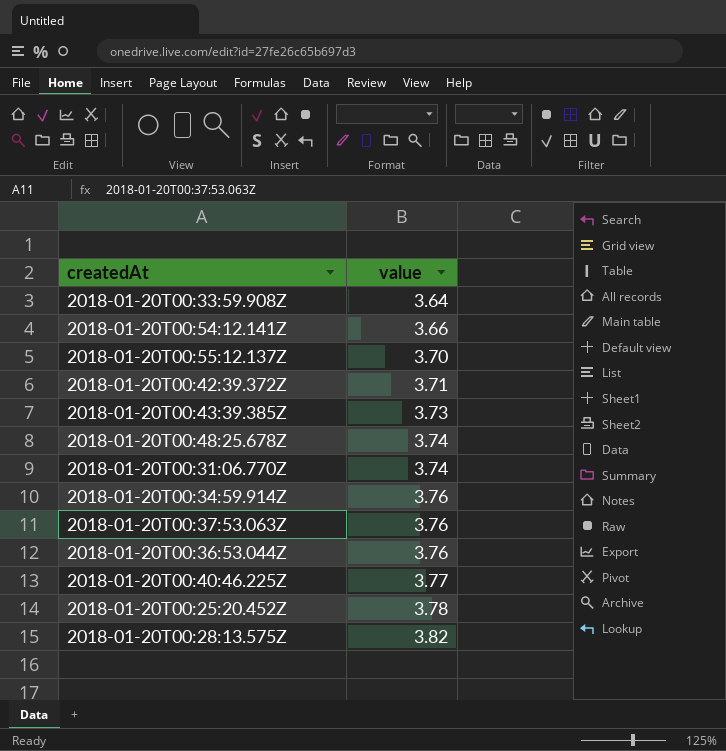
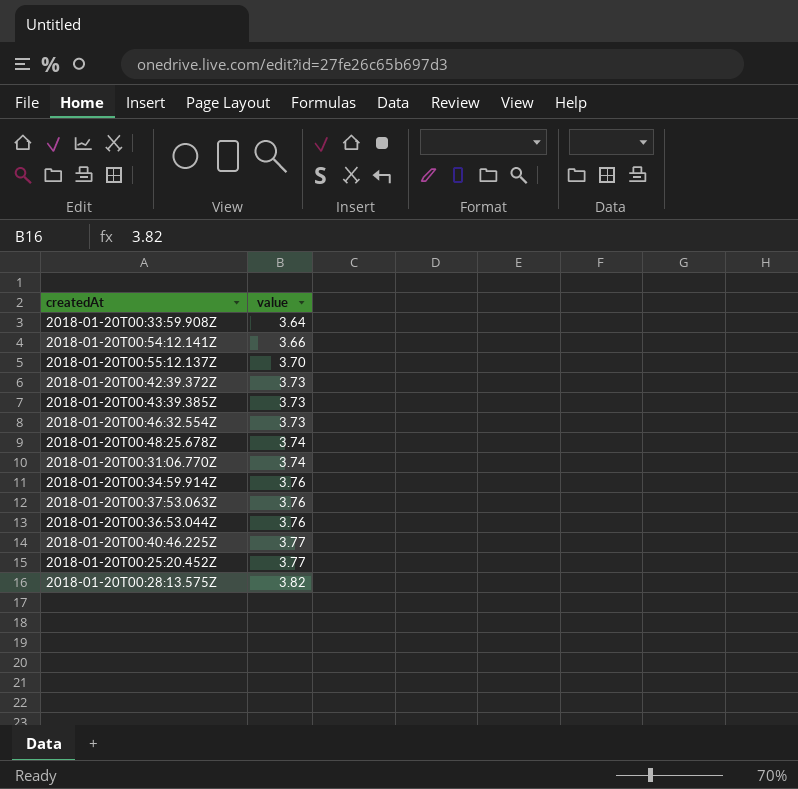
2018-01-20T00:42:39.372Z | value: 3.71 -> 3.73
row 2018-01-20T00:46:32.554Z: none -> 3.73
2018-01-20T00:25:20.452Z | value: 3.78 -> 3.77

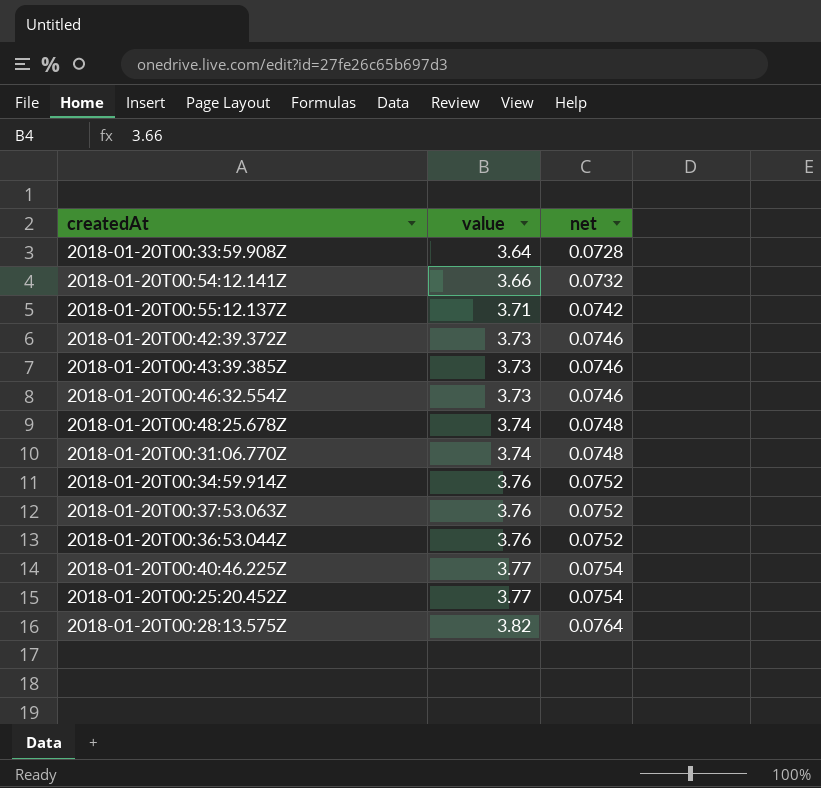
column net | formula: none -> [value] * 0.02
2018-01-20T00:55:12.137Z | value: 3.70 -> 3.71

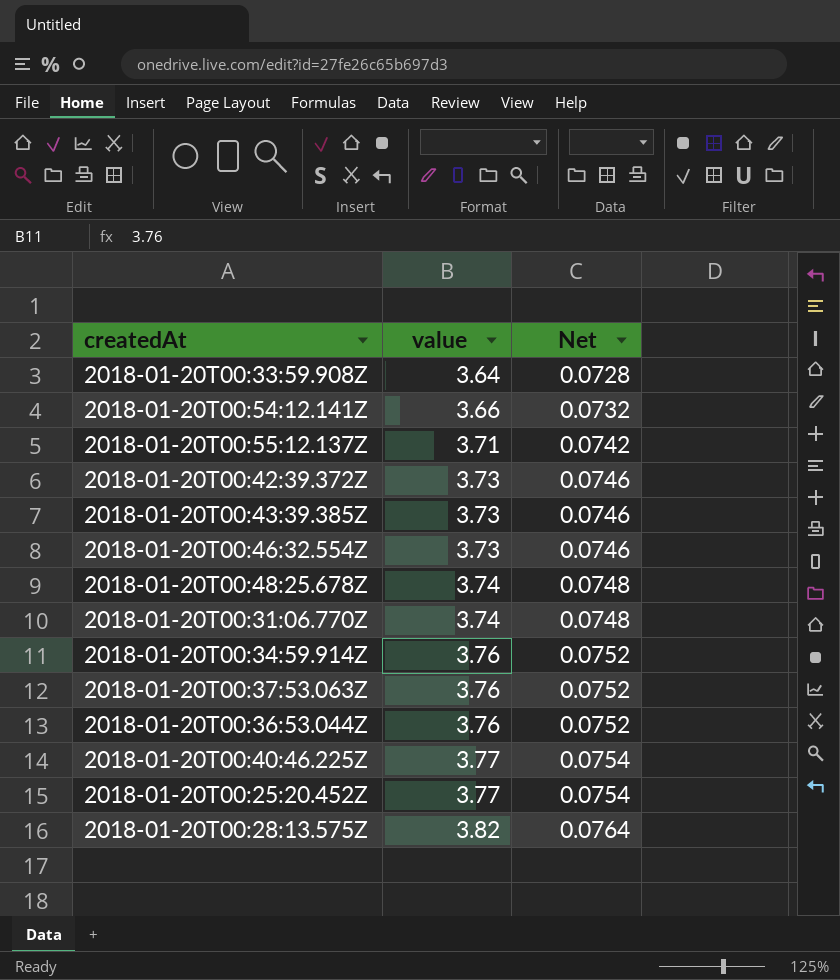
column name: net -> Net

